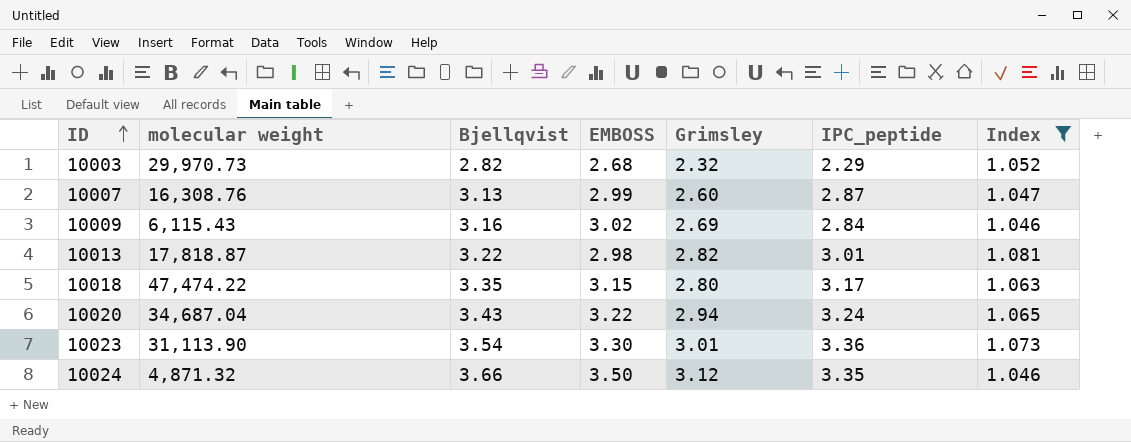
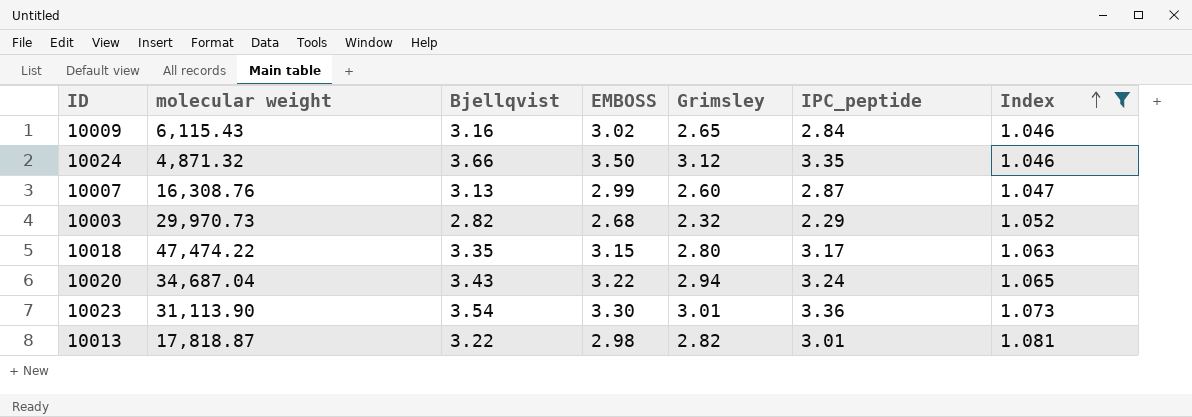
row order: ID ascending -> Index ascending
10009 | Grimsley: 2.69 -> 2.65

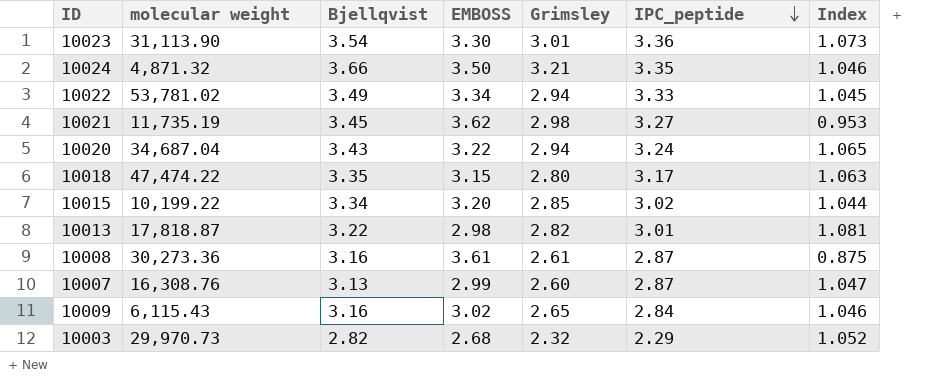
filter: Index >= 1.046 -> none
row order: Index ascending -> IPC_peptide descending
10024 | Grimsley: 3.12 -> 3.21

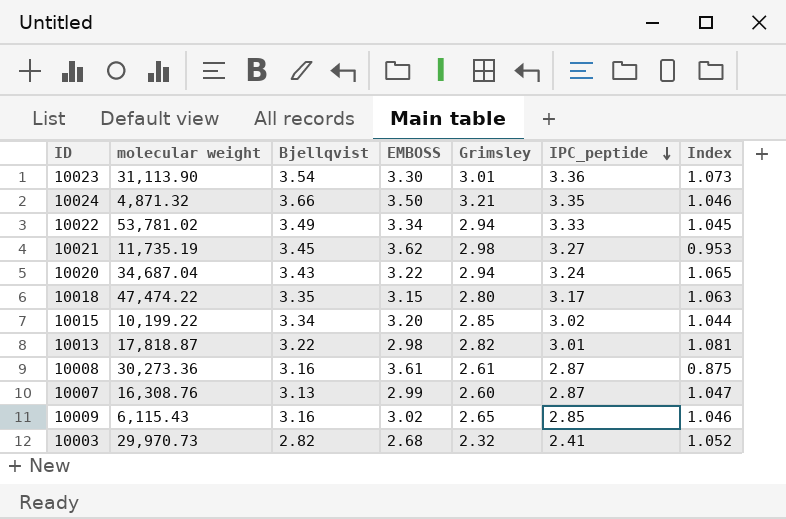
10009 | IPC_peptide: 2.84 -> 2.85
10003 | IPC_peptide: 2.29 -> 2.41

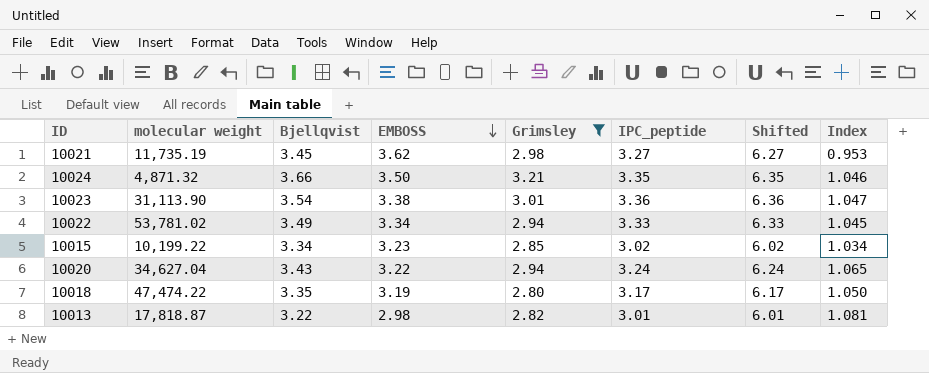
filter: none -> Grimsley >= 2.80
row order: IPC_peptide descending -> EMBOSS descending
column Shifted | formula: none -> [IPC_peptide] + 3
10023 | EMBOSS: 3.30 -> 3.38
10023 | Index: 1.073 -> 1.047
10015 | EMBOSS: 3.20 -> 3.23
10015 | Index: 1.044 -> 1.034
10020 | molecular weight: 34,687.04 -> 34,627.04
10018 | EMBOSS: 3.15 -> 3.19
10018 | Index: 1.063 -> 1.050

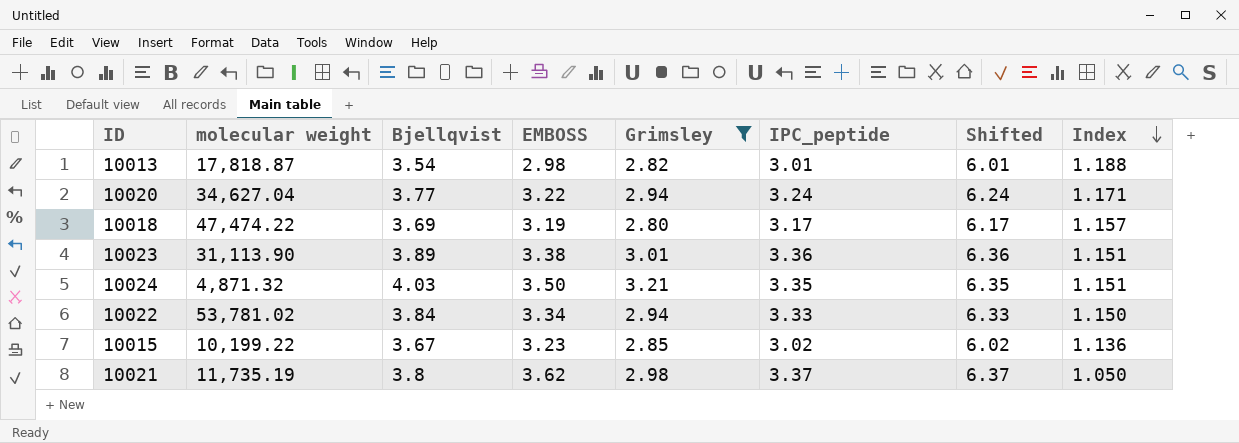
row order: EMBOSS descending -> Index descending
10013 | Bjellqvist: 3.22 -> 3.54
10013 | Index: 1.081 -> 1.188
10020 | Bjellqvist: 3.43 -> 3.77
10020 | Index: 1.065 -> 1.171
10018 | Bjellqvist: 3.35 -> 3.69
10018 | Index: 1.050 -> 1.157
10023 | Bjellqvist: 3.54 -> 3.89
10023 | Index: 1.047 -> 1.151
10024 | Bjellqvist: 3.66 -> 4.03
10024 | Index: 1.046 -> 1.151
10022 | Bjellqvist: 3.49 -> 3.84
10022 | Index: 1.045 -> 1.150
10015 | Bjellqvist: 3.34 -> 3.67
10015 | Index: 1.034 -> 1.136
10021 | Bjellqvist: 3.45 -> 3.8
10021 | IPC_peptide: 3.27 -> 3.37
10021 | Shifted: 6.27 -> 6.37
10021 | Index: 0.953 -> 1.050

